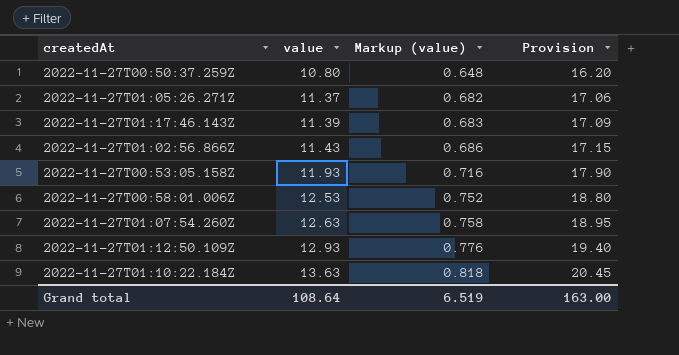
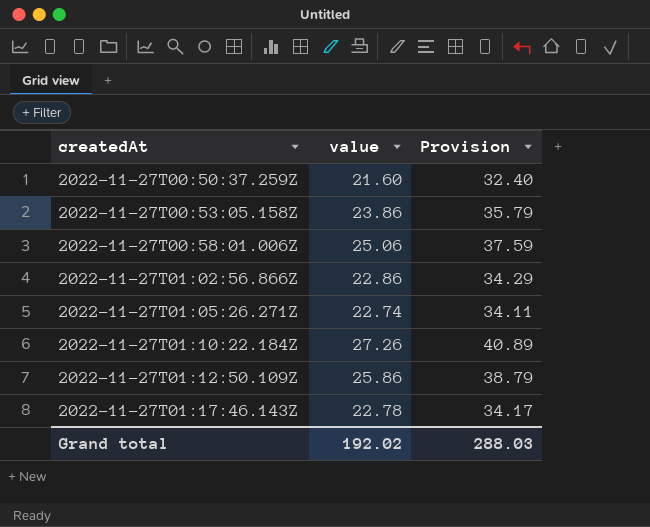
row order: value ascending -> createdAt ascending
column Markup (value) | formula: [value] * 0.06 -> none
row 2022-11-27T01:07:54.260Z: 12.63 | 0.758 | 18.95 -> none
2022-11-27T00:50:37.259Z | value: 10.80 -> 21.60
2022-11-27T00:50:37.259Z | Provision: 16.20 -> 32.40
2022-11-27T00:53:05.158Z | value: 11.93 -> 23.86
2022-11-27T00:53:05.158Z | Provision: 17.90 -> 35.79
2022-11-27T00:58:01.006Z | value: 12.53 -> 25.06
2022-11-27T00:58:01.006Z | Provision: 18.80 -> 37.59
2022-11-27T01:02:56.866Z | value: 11.43 -> 22.86
2022-11-27T01:02:56.866Z | Provision: 17.15 -> 34.29
2022-11-27T01:05:26.271Z | value: 11.37 -> 22.74
2022-11-27T01:05:26.271Z | Provision: 17.06 -> 34.11
2022-11-27T01:10:22.184Z | value: 13.63 -> 27.26
2022-11-27T01:10:22.184Z | Provision: 20.45 -> 40.89
2022-11-27T01:12:50.109Z | value: 12.93 -> 25.86
2022-11-27T01:12:50.109Z | Provision: 19.40 -> 38.79
2022-11-27T01:17:46.143Z | value: 11.39 -> 22.78
2022-11-27T01:17:46.143Z | Provision: 17.09 -> 34.17
Grand total | value: 108.64 -> 192.02
Grand total | Provision: 163.00 -> 288.03

